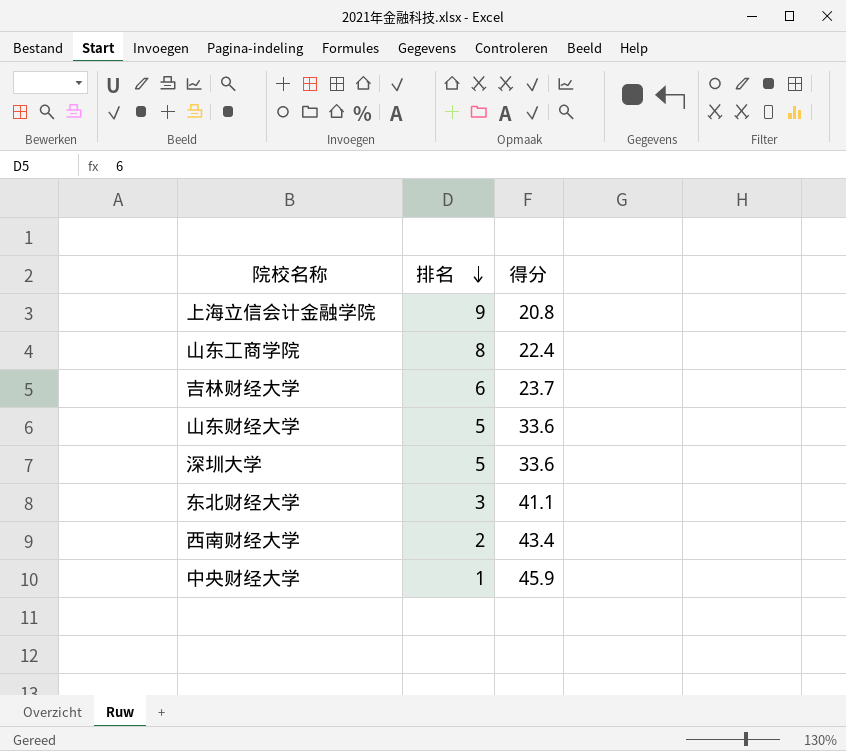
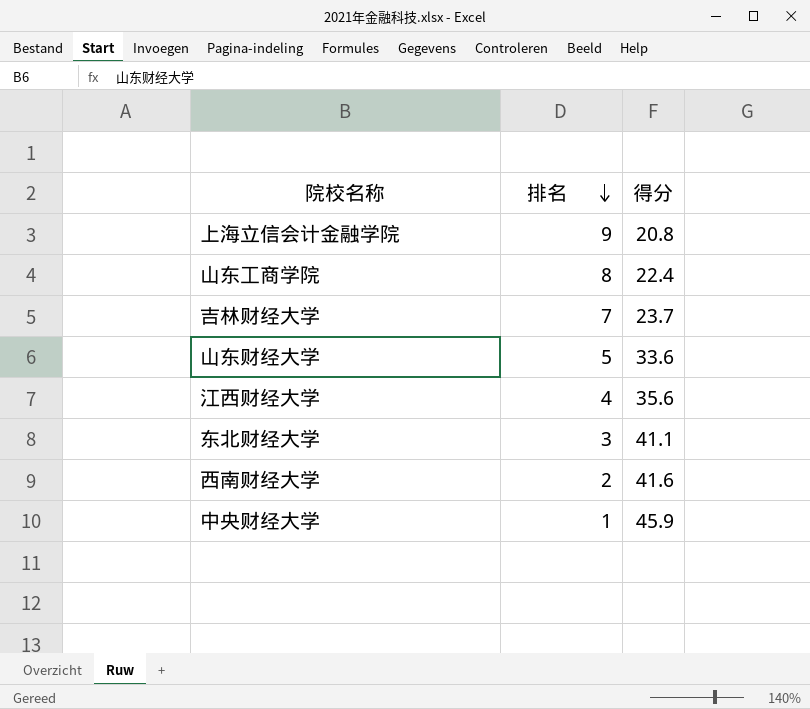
row 深圳大学: 5 | 33.6 -> none
吉林财经大学 | 排名: 6 -> 7
row 江西财经大学: none -> 4 | 35.6
西南财经大学 | 得分: 43.4 -> 41.6

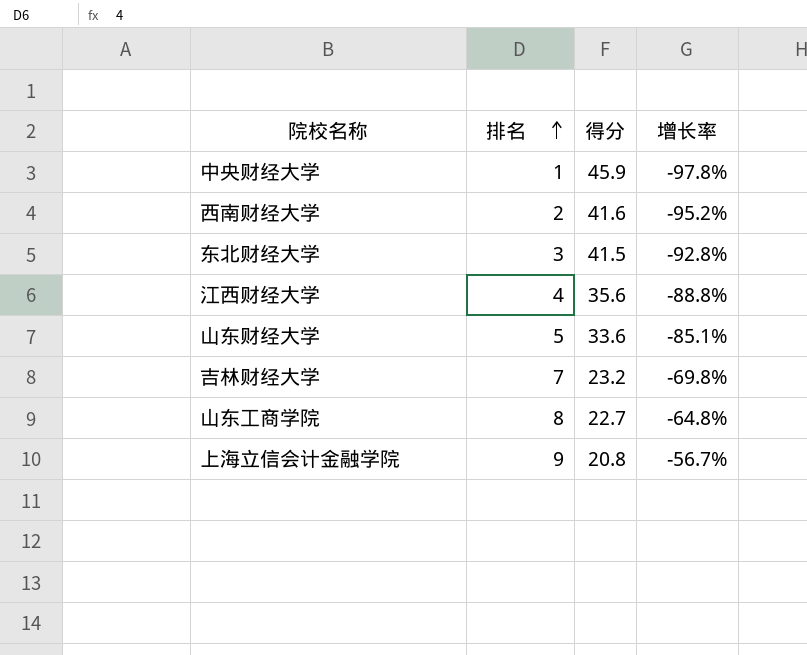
row order: 排名 descending -> 排名 ascending
column 增长率 | formula: none -> ([排名] - [得分]) / [得分]
东北财经大学 | 得分: 41.1 -> 41.5
吉林财经大学 | 得分: 23.7 -> 23.2
山东工商学院 | 得分: 22.4 -> 22.7

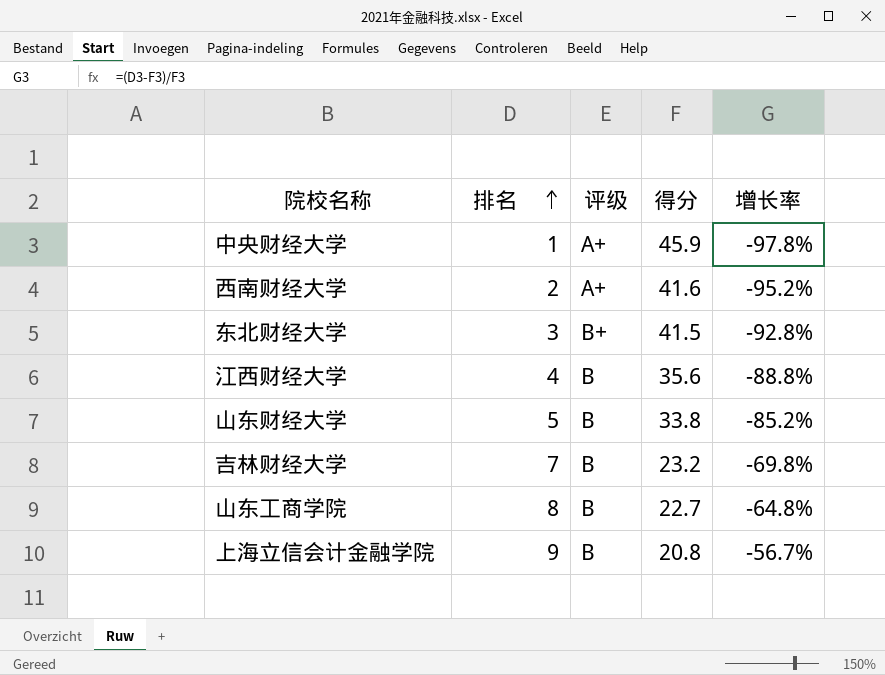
column 评级 | position: none -> 3
山东财经大学 | 得分: 33.6 -> 33.8
山东财经大学 | 增长率: -85.1% -> -85.2%

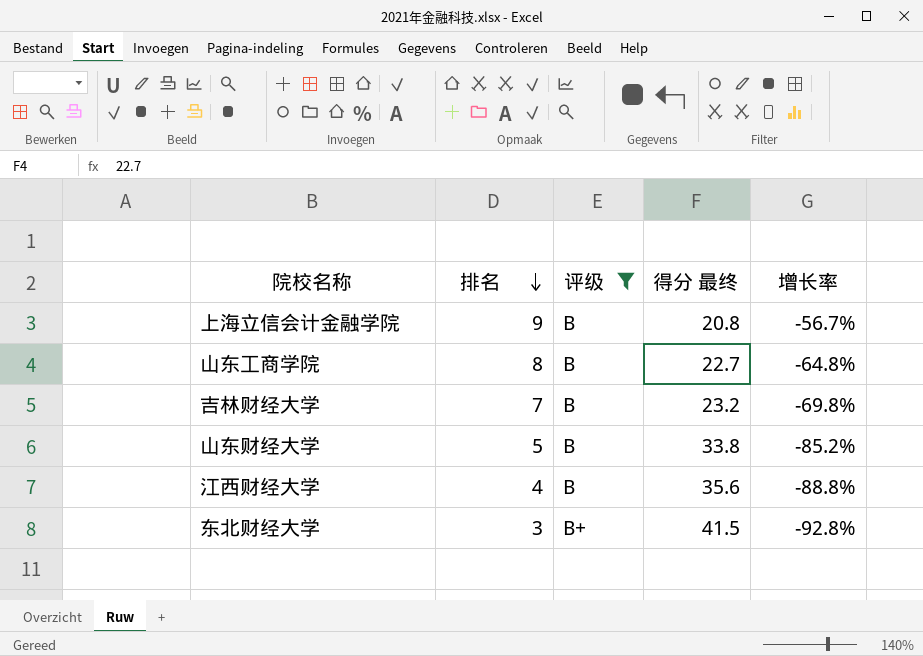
filter: none -> 评级 != A+
row order: 排名 ascending -> 排名 descending
column name: 得分 -> 得分 最终

